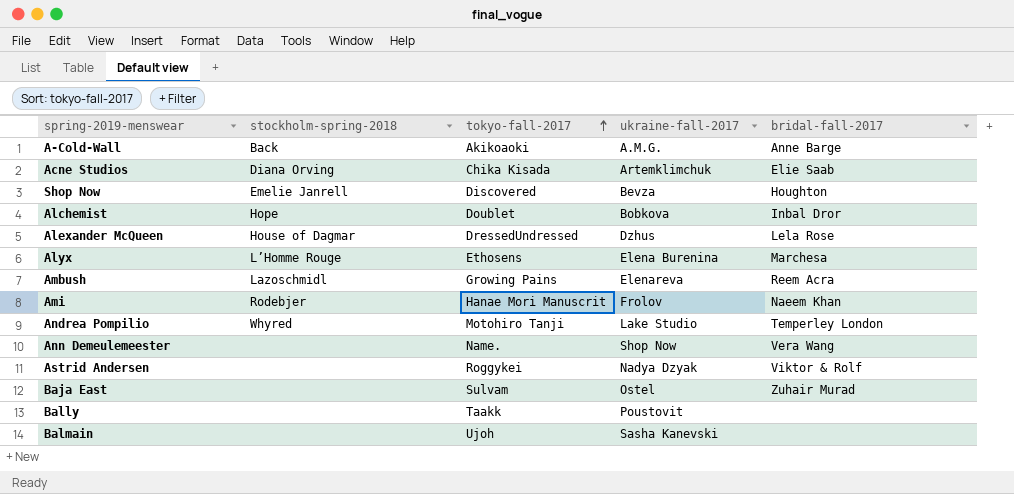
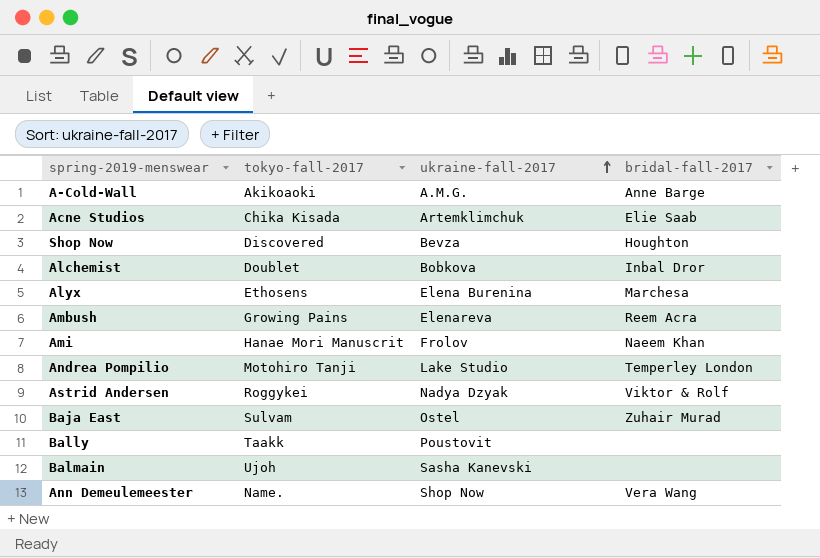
row order: tokyo-fall-2017 ascending -> ukraine-fall-2017 ascending
column stockholm-spring-2018 | position: 2 -> none
row Alexander McQueen: House of Dagmar | DressedUndressed | Dzhus | Lela Rose -> none

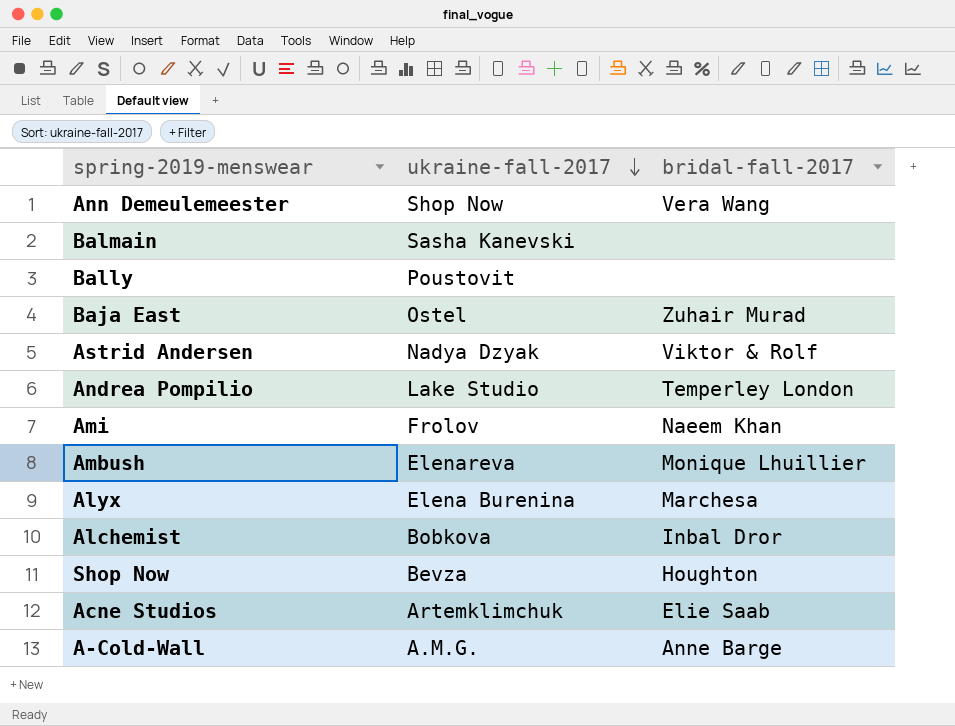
row order: ukraine-fall-2017 ascending -> ukraine-fall-2017 descending
column tokyo-fall-2017 | position: 2 -> none
Ambush | bridal-fall-2017: Reem Acra -> Monique Lhuillier

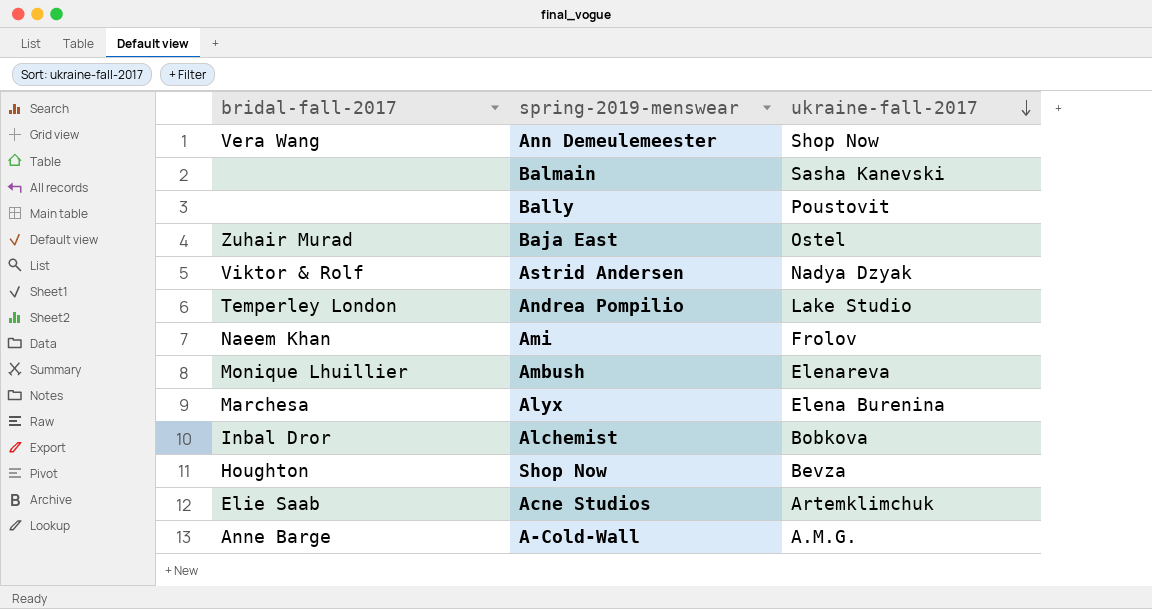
column bridal-fall-2017 | position: 3 -> 1

